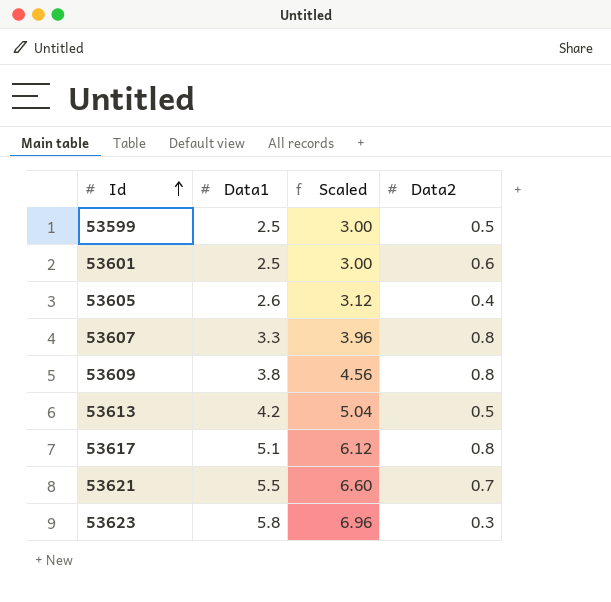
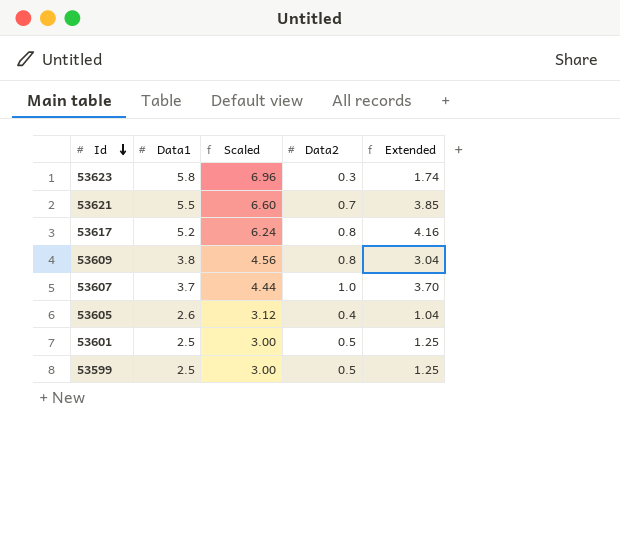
row order: Id ascending -> Id descending
column Extended | formula: none -> [Data1] * [Data2]
row 53613: 4.2 | 5.04 | 0.5 -> none
53617 | Data1: 5.1 -> 5.2
53617 | Scaled: 6.12 -> 6.24
53607 | Data1: 3.3 -> 3.7
53607 | Scaled: 3.96 -> 4.44
53607 | Data2: 0.8 -> 1.0
53601 | Data2: 0.6 -> 0.5

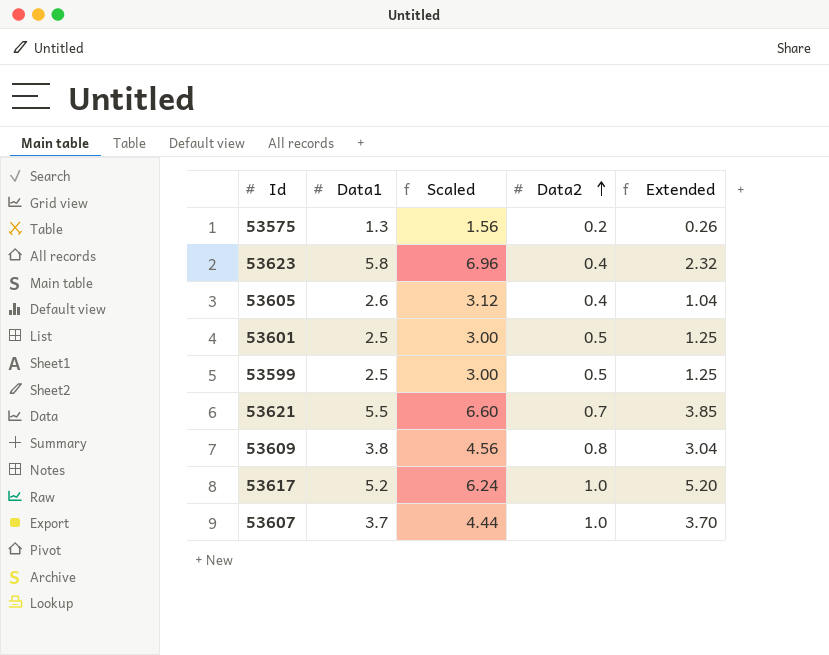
row order: Id descending -> Data2 ascending
row 53575: none -> 1.3 | 1.56 | 0.2 | 0.26
53623 | Data2: 0.3 -> 0.4
53623 | Extended: 1.74 -> 2.32
53617 | Data2: 0.8 -> 1.0
53617 | Extended: 4.16 -> 5.20

